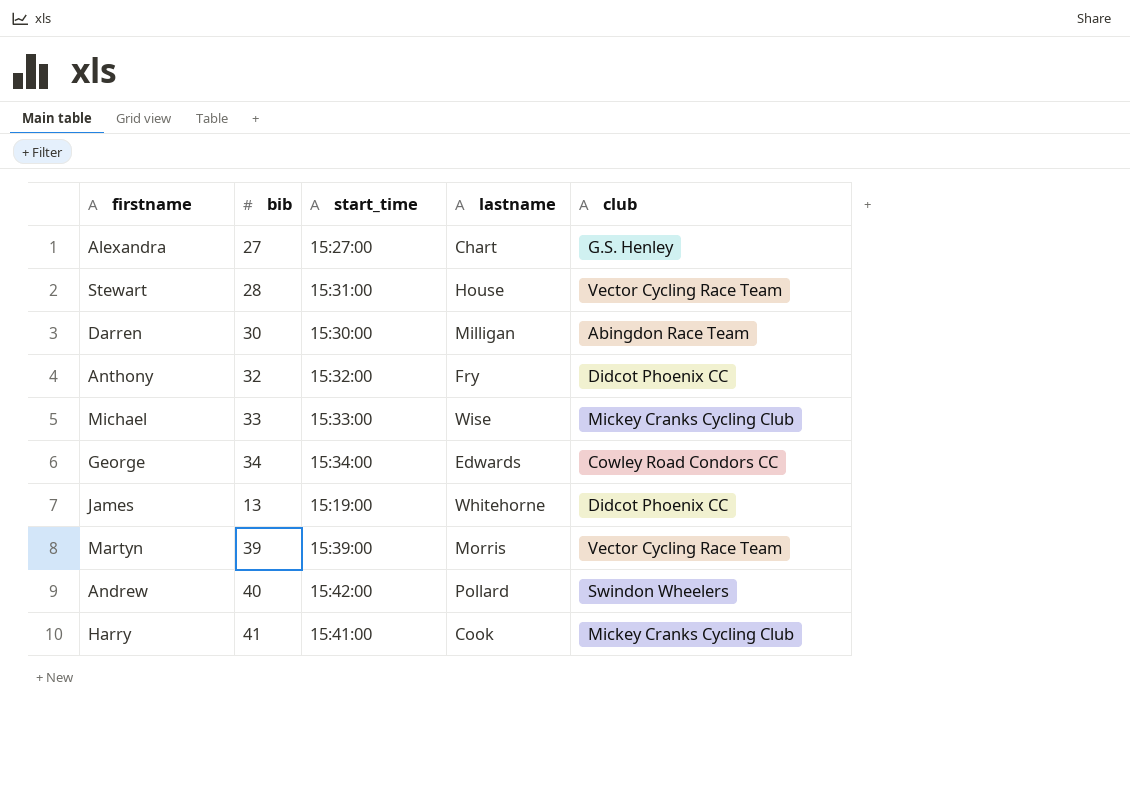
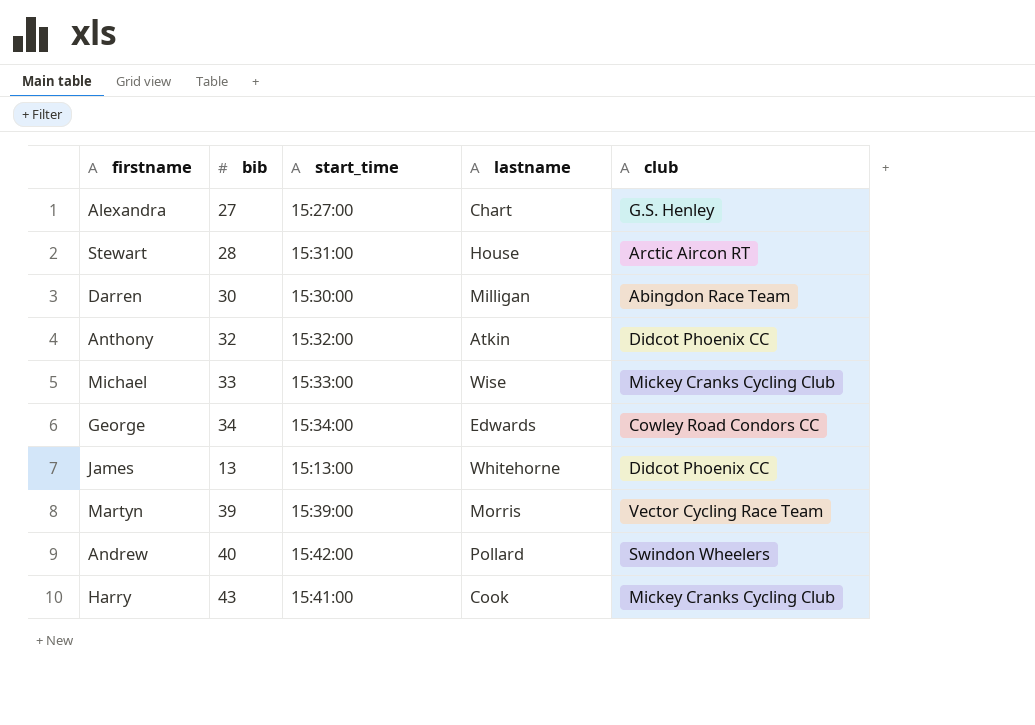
Stewart | club: Vector Cycling Race Team -> Arctic Aircon RT
Anthony | lastname: Fry -> Atkin
James | start_time: 15:19:00 -> 15:13:00
Harry | bib: 41 -> 43

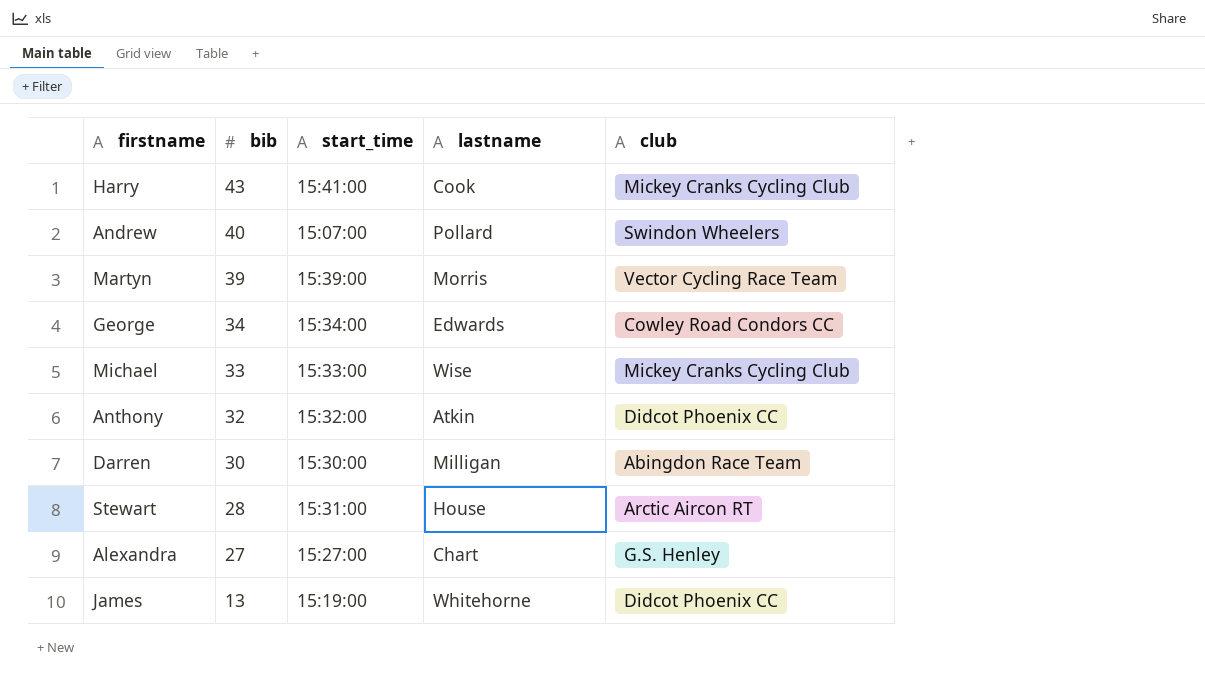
row order: none -> bib descending
Andrew | start_time: 15:42:00 -> 15:07:00
James | start_time: 15:13:00 -> 15:19:00

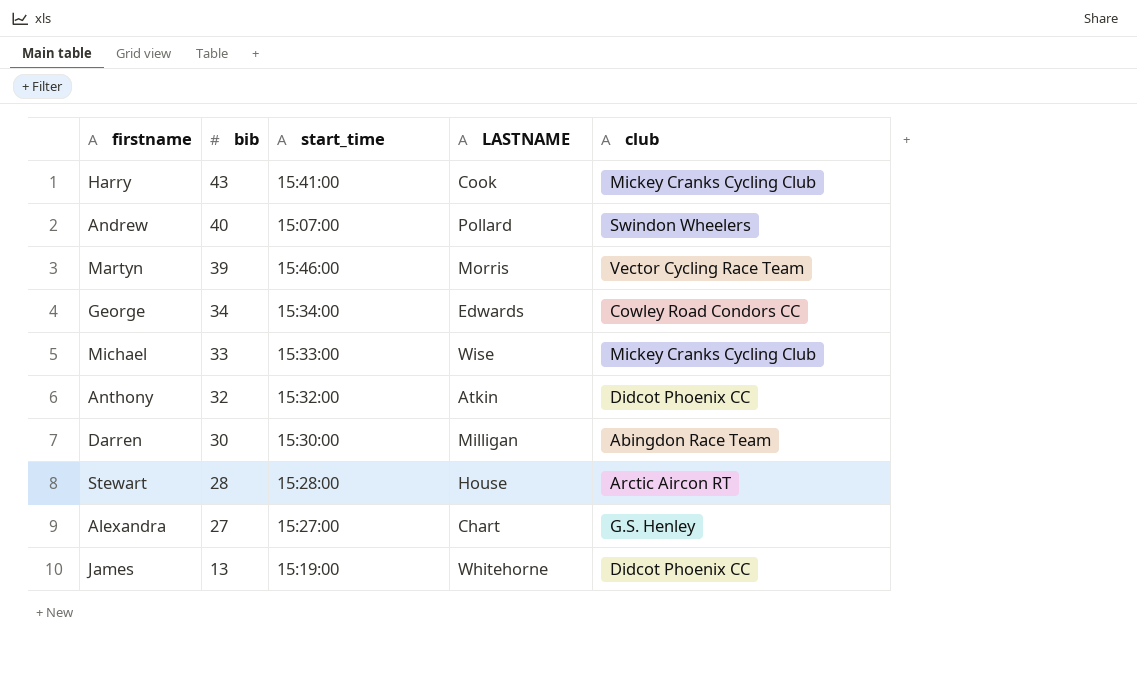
column name: lastname -> LASTNAME
Martyn | start_time: 15:39:00 -> 15:46:00
Stewart | start_time: 15:31:00 -> 15:28:00

